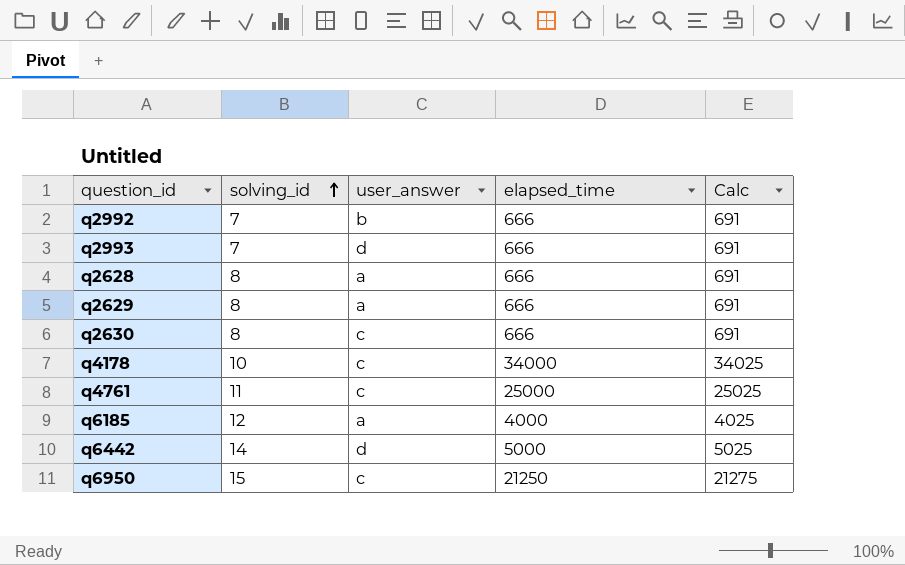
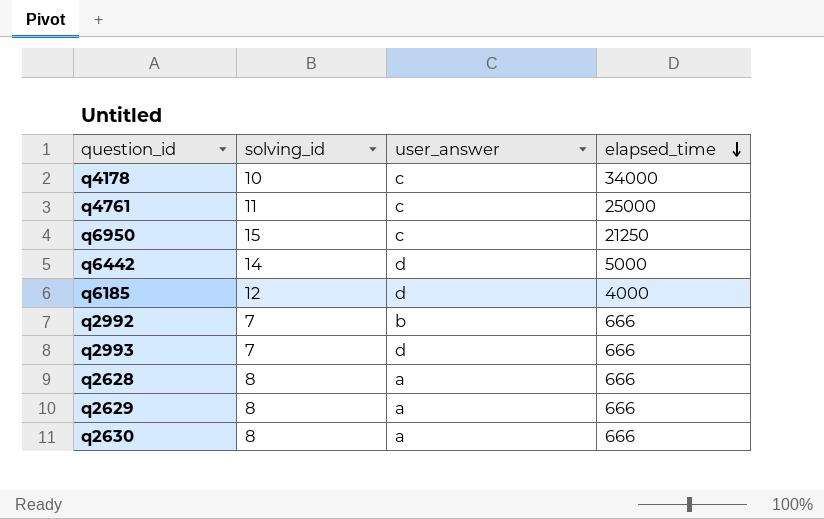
row order: solving_id ascending -> elapsed_time descending
column Calc | formula: [elapsed_time] + 25 -> none
q6185 | user_answer: a -> d
q2630 | user_answer: c -> a

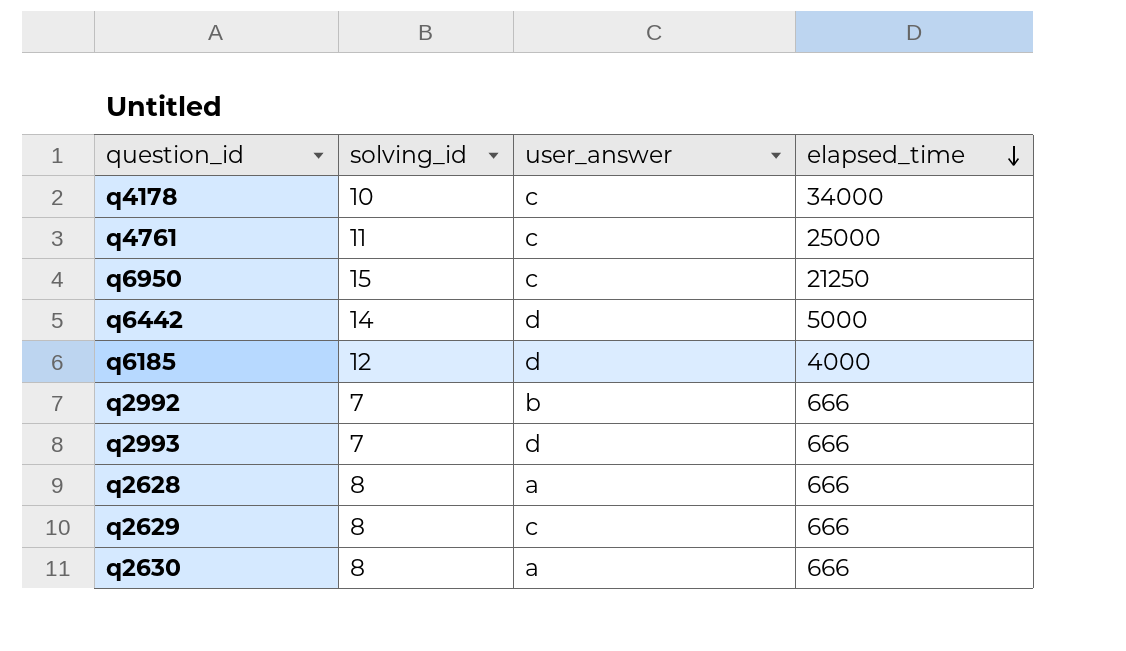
q2629 | user_answer: a -> c

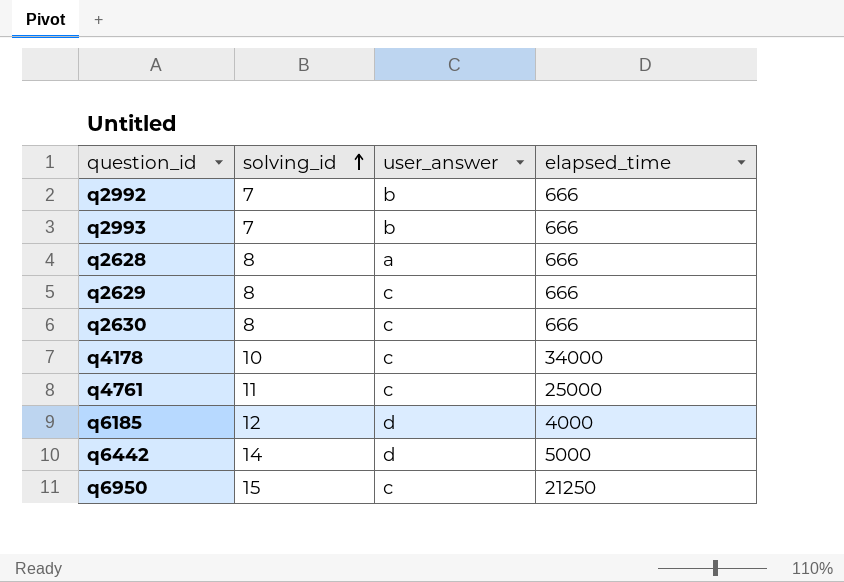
row order: elapsed_time descending -> solving_id ascending
q2993 | user_answer: d -> b
q2630 | user_answer: a -> c

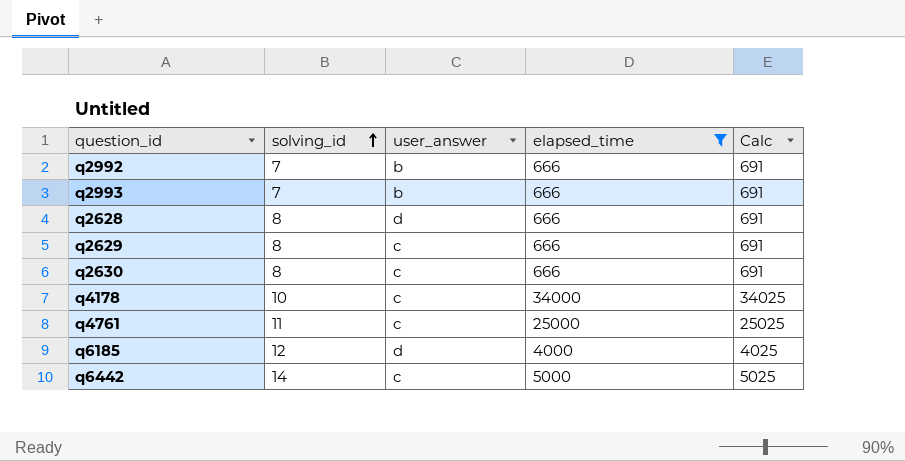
filter: none -> elapsed_time != 21250
column Calc | formula: none -> [elapsed_time] + 25
q2628 | user_answer: a -> d
q6442 | user_answer: d -> c

